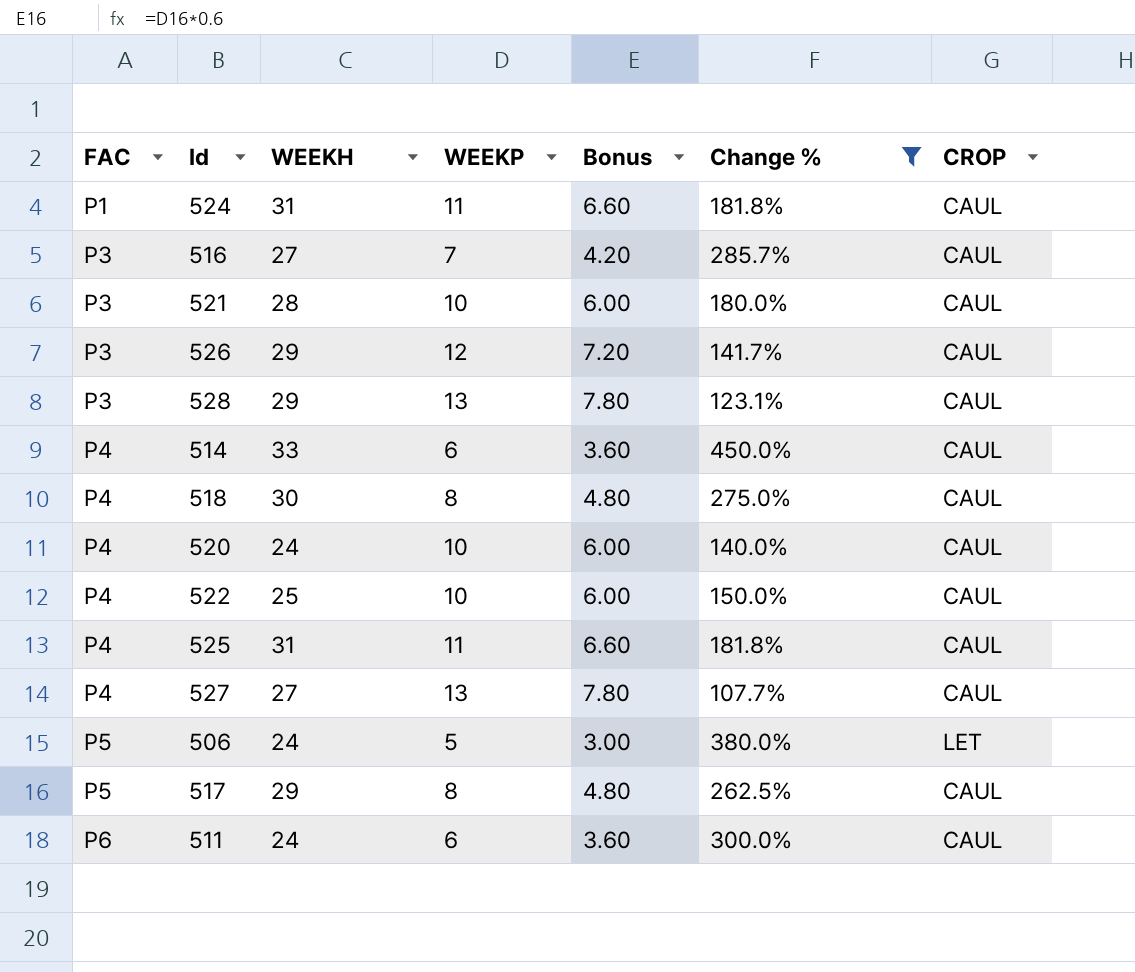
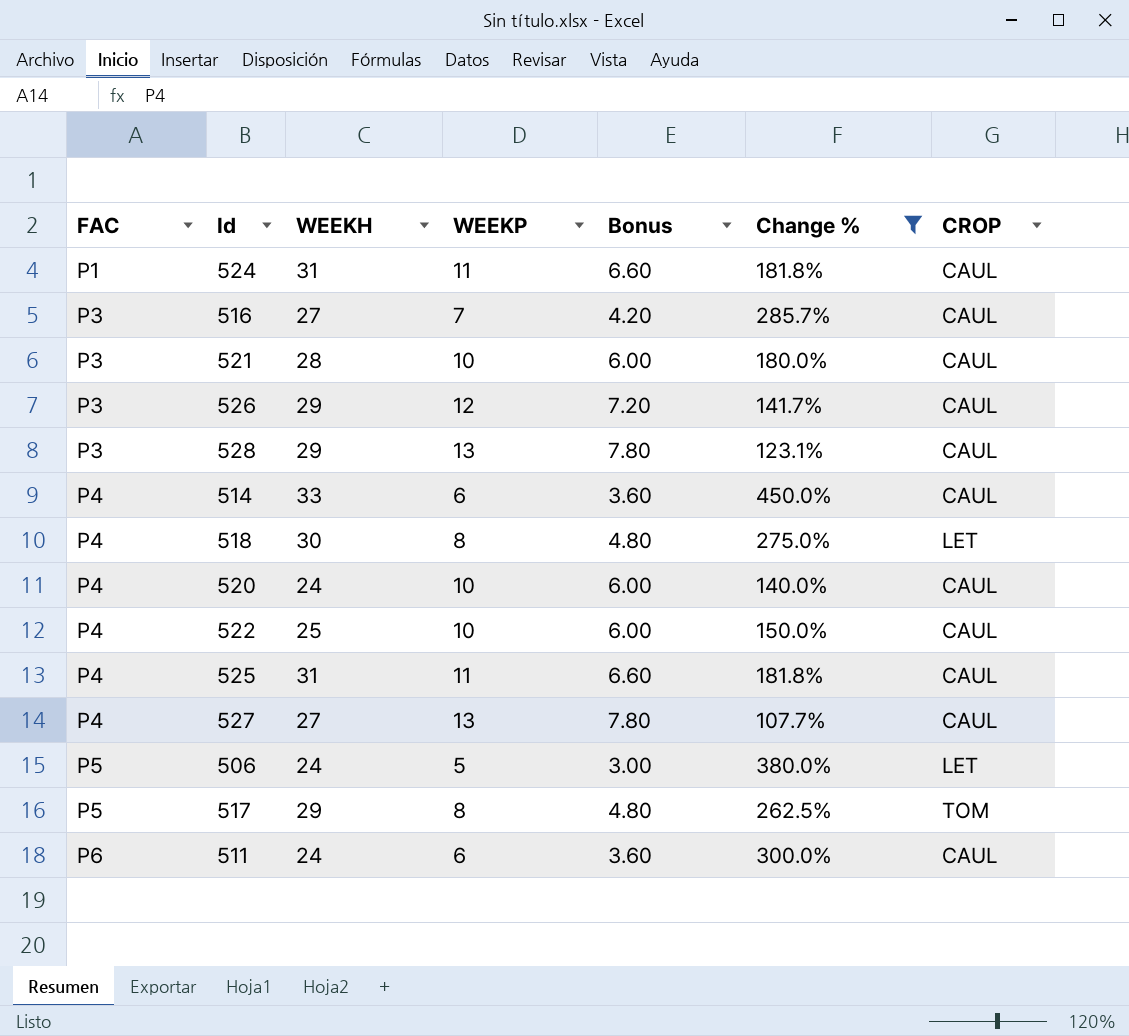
518 | CROP: CAUL -> LET
517 | CROP: CAUL -> TOM

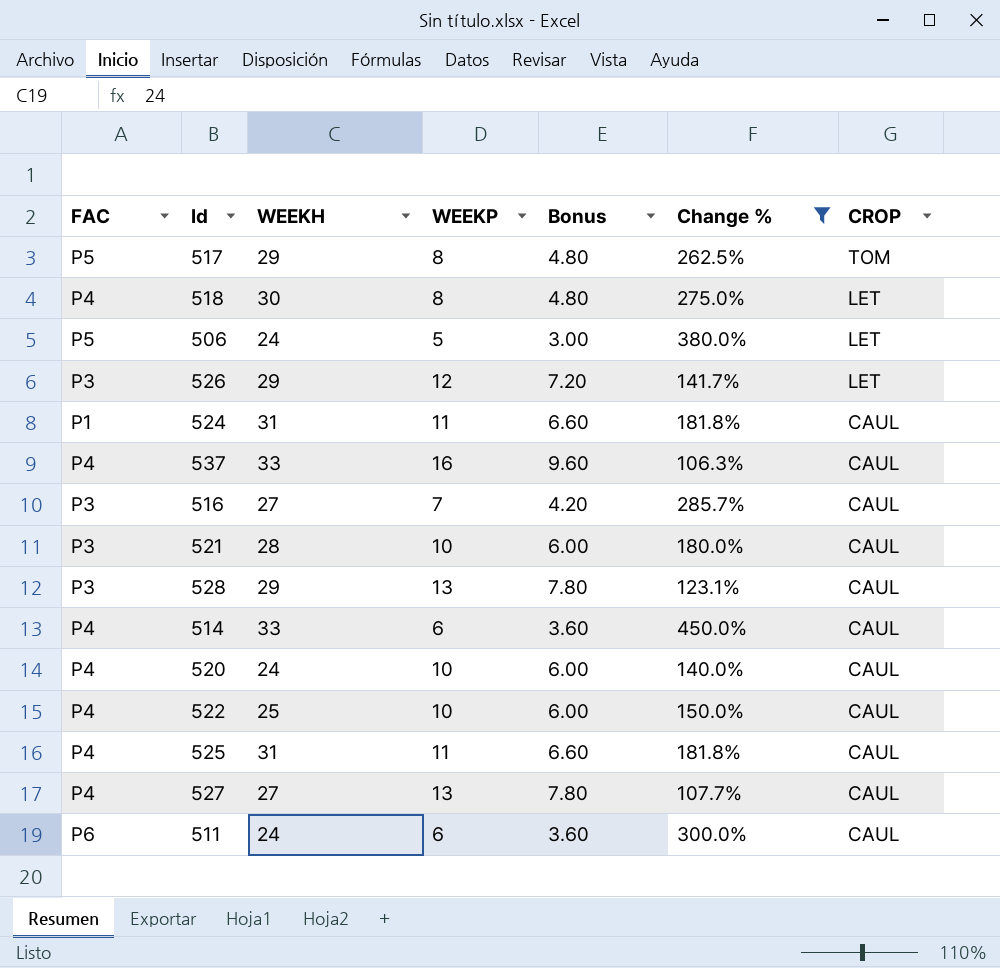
row order: FAC ascending -> CROP descending
526 | CROP: CAUL -> LET
row 537: none -> P4 | 33 | 16 | 9.60 | 106.3% | CAUL

